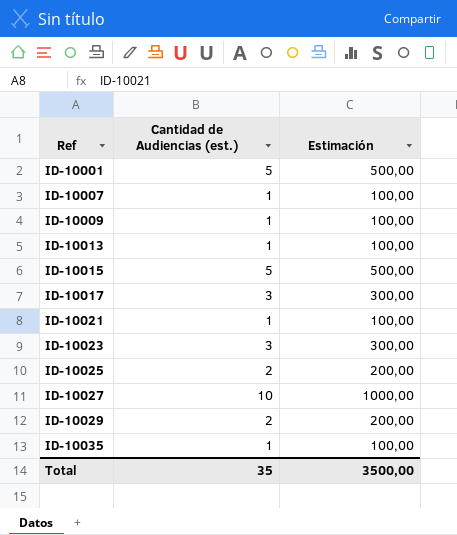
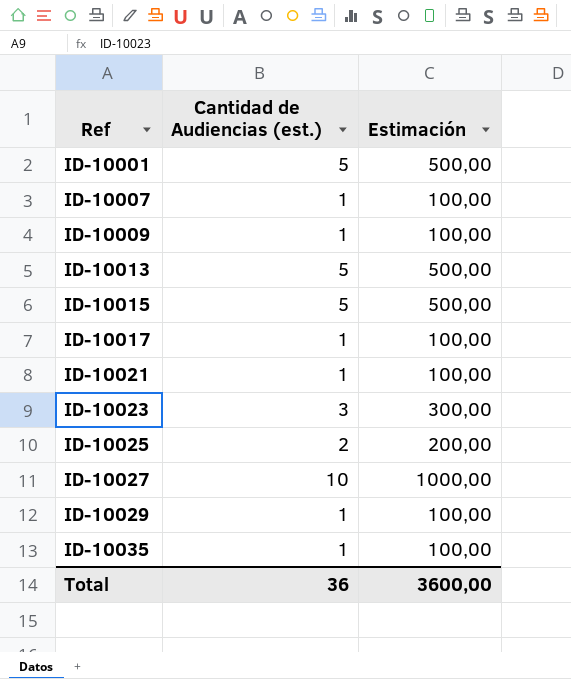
ID-10013 | Cantidad de Audiencias (est.): 1 -> 5
ID-10013 | Estimación: 100,00 -> 500,00
ID-10017 | Cantidad de Audiencias (est.): 3 -> 1
ID-10017 | Estimación: 300,00 -> 100,00
ID-10029 | Cantidad de Audiencias (est.): 2 -> 1
ID-10029 | Estimación: 200,00 -> 100,00
Total | Cantidad de Audiencias (est.): 35 -> 36
Total | Estimación: 3500,00 -> 3600,00

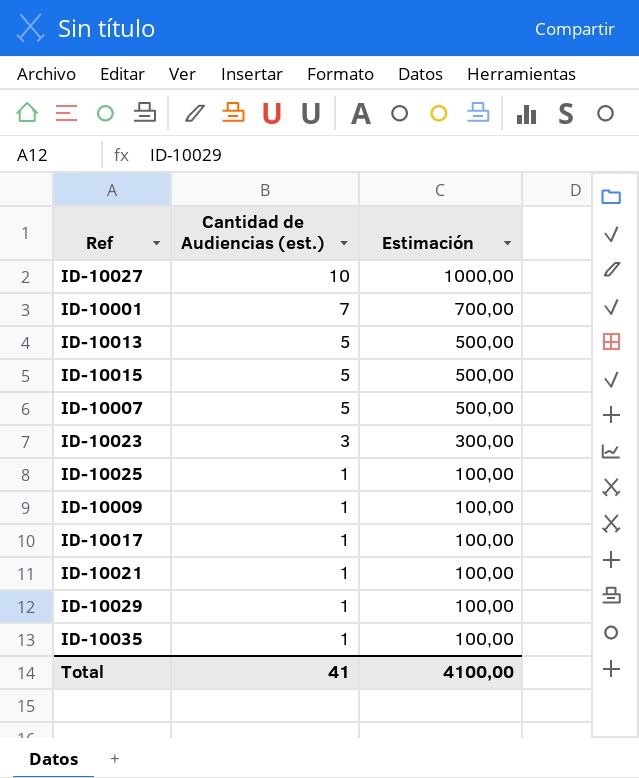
row order: Ref ascending -> Cantidad de Audiencias (est.) descending
ID-10001 | Cantidad de Audiencias (est.): 5 -> 7
ID-10001 | Estimación: 500,00 -> 700,00
ID-10007 | Cantidad de Audiencias (est.): 1 -> 5
ID-10007 | Estimación: 100,00 -> 500,00
ID-10025 | Cantidad de Audiencias (est.): 2 -> 1
ID-10025 | Estimación: 200,00 -> 100,00
Total | Cantidad de Audiencias (est.): 36 -> 41
Total | Estimación: 3600,00 -> 4100,00

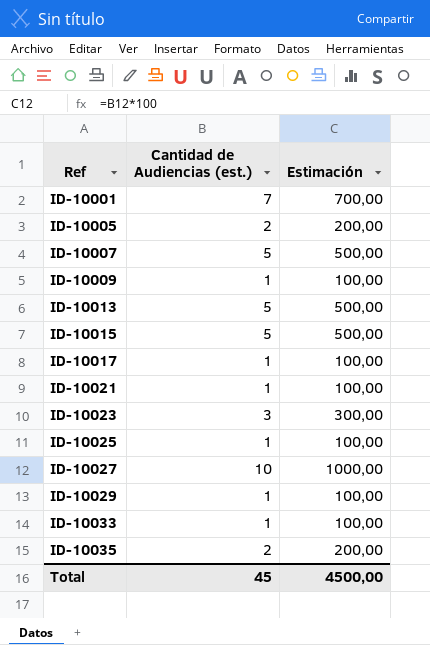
row order: Cantidad de Audiencias (est.) descending -> Ref ascending
row ID-10005: none -> 2 | 200,00
row ID-10033: none -> 1 | 100,00
ID-10035 | Cantidad de Audiencias (est.): 1 -> 2
ID-10035 | Estimación: 100,00 -> 200,00
Total | Cantidad de Audiencias (est.): 41 -> 45
Total | Estimación: 4100,00 -> 4500,00

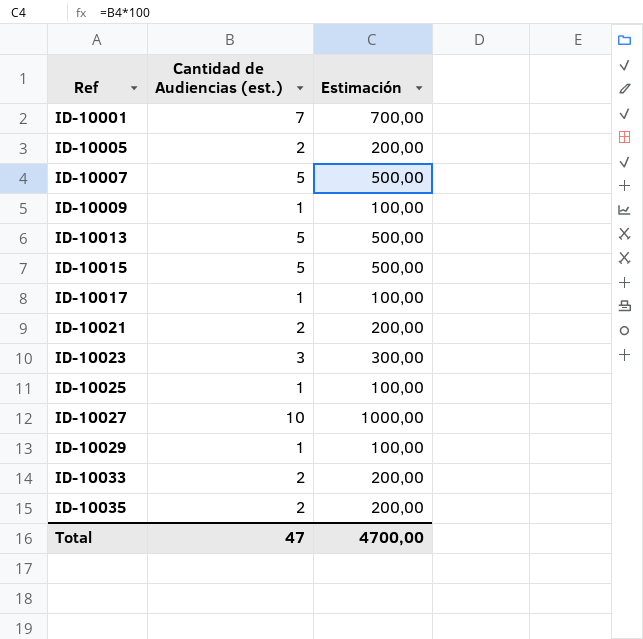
ID-10021 | Cantidad de Audiencias (est.): 1 -> 2
ID-10021 | Estimación: 100,00 -> 200,00
ID-10033 | Cantidad de Audiencias (est.): 1 -> 2
ID-10033 | Estimación: 100,00 -> 200,00
Total | Cantidad de Audiencias (est.): 45 -> 47
Total | Estimación: 4500,00 -> 4700,00

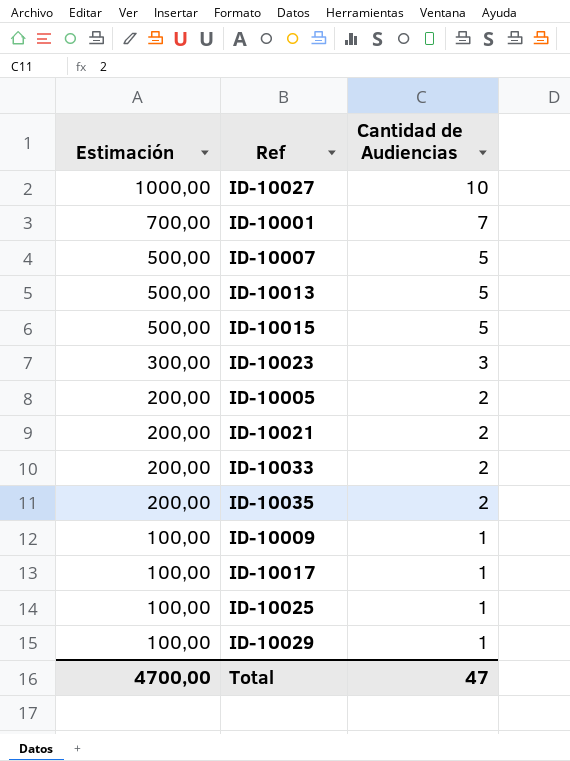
row order: Ref ascending -> Estimación descending
column Estimación | position: 3 -> 1
column name: Cantidad de Audiencias (est.) -> Cantidad de Audiencias

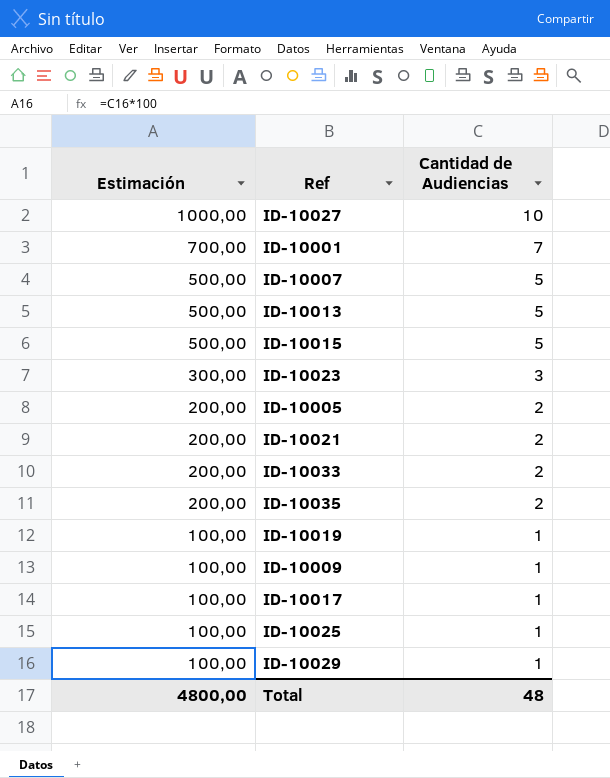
row ID-10019: none -> 100,00 | 1
Total | Estimación: 4700,00 -> 4800,00
Total | Cantidad de Audiencias: 47 -> 48

